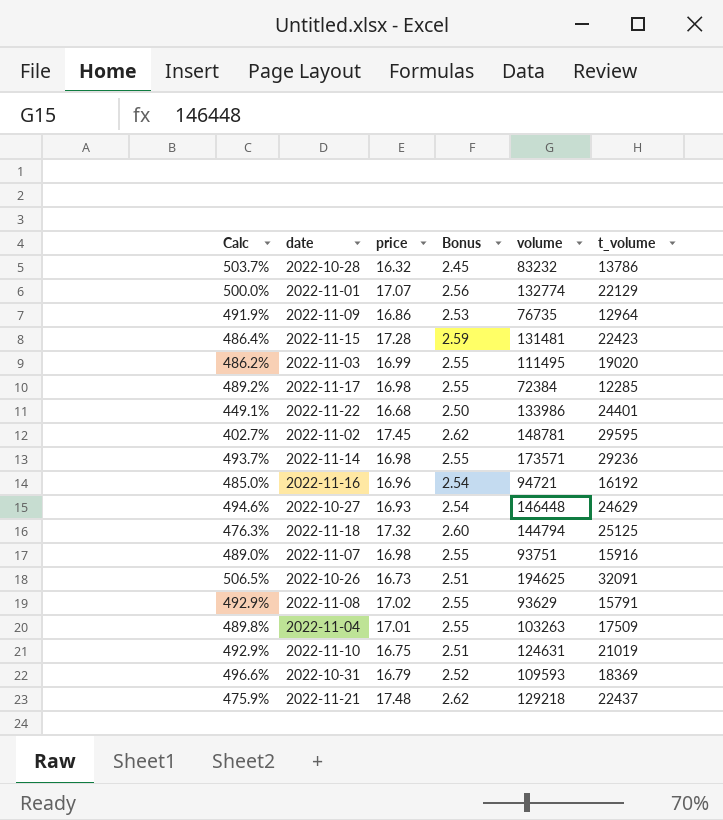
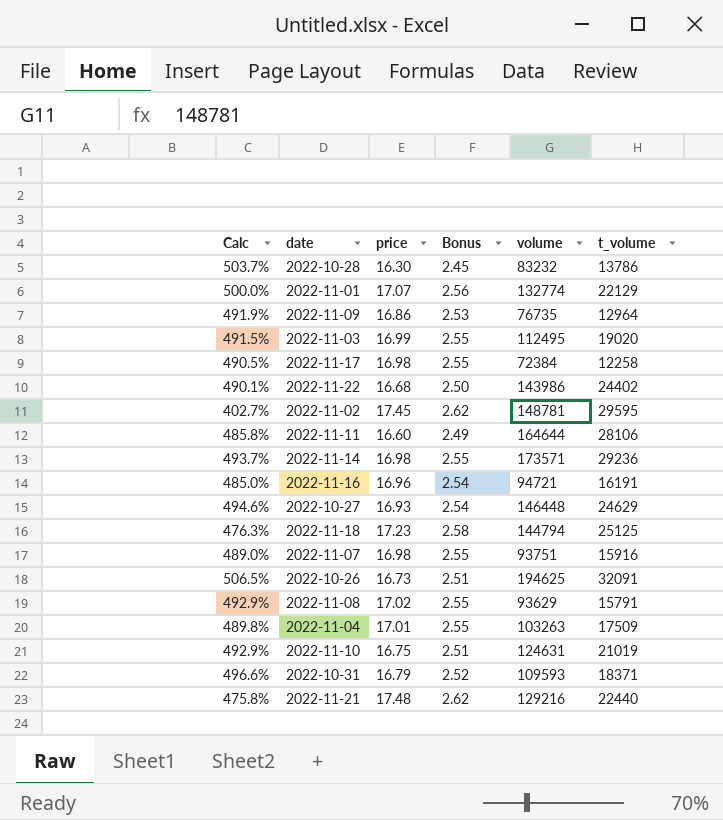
row 2022-11-15: 486.4% | 17.28 | 2.59 | 131481 | 22423 -> none
2022-10-28 | price: 16.32 -> 16.30
2022-11-03 | Calc: 486.2% -> 491.5%
2022-11-03 | volume: 111495 -> 112495
2022-11-17 | Calc: 489.2% -> 490.5%
2022-11-17 | t_volume: 12285 -> 12258
2022-11-22 | Calc: 449.1% -> 490.1%
2022-11-22 | volume: 133986 -> 143986
2022-11-22 | t_volume: 24401 -> 24402
row 2022-11-11: none -> 485.8% | 16.60 | 2.49 | 164644 | 28106
2022-11-16 | t_volume: 16192 -> 16191
2022-11-18 | price: 17.32 -> 17.23
2022-11-18 | Bonus: 2.60 -> 2.58
2022-10-31 | t_volume: 18369 -> 18371
2022-11-21 | Calc: 475.9% -> 475.8%
2022-11-21 | volume: 129218 -> 129216
2022-11-21 | t_volume: 22437 -> 22440

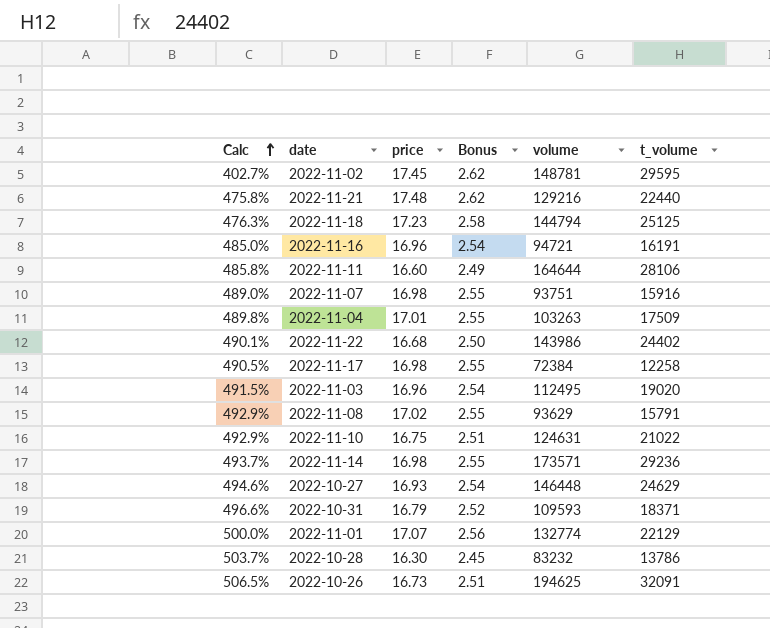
row order: none -> Calc ascending
row 2022-11-09: 491.9% | 16.86 | 2.53 | 76735 | 12964 -> none
2022-11-03 | price: 16.99 -> 16.96
2022-11-03 | Bonus: 2.55 -> 2.54
2022-11-10 | t_volume: 21019 -> 21022

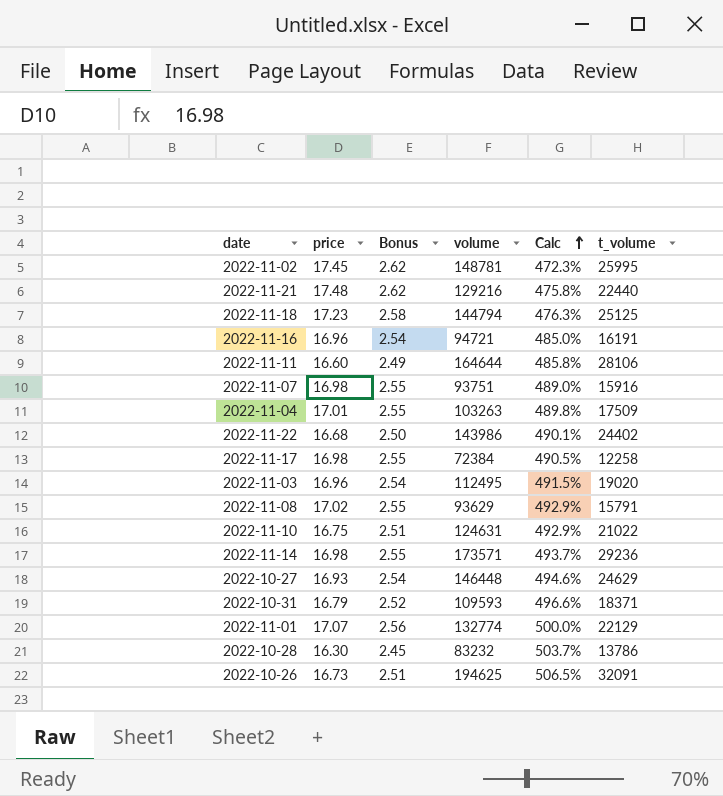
column Calc | position: 1 -> 5
2022-11-02 | Calc: 402.7% -> 472.3%
2022-11-02 | t_volume: 29595 -> 25995

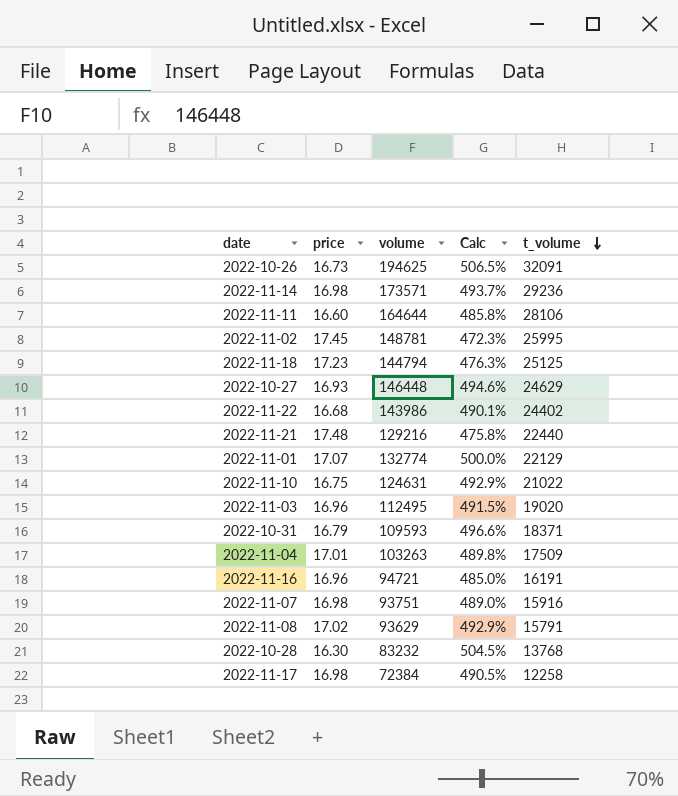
row order: Calc ascending -> t_volume descending
column Bonus | formula: [price] * 0.15 -> none
2022-10-28 | Calc: 503.7% -> 504.5%
2022-10-28 | t_volume: 13786 -> 13768

